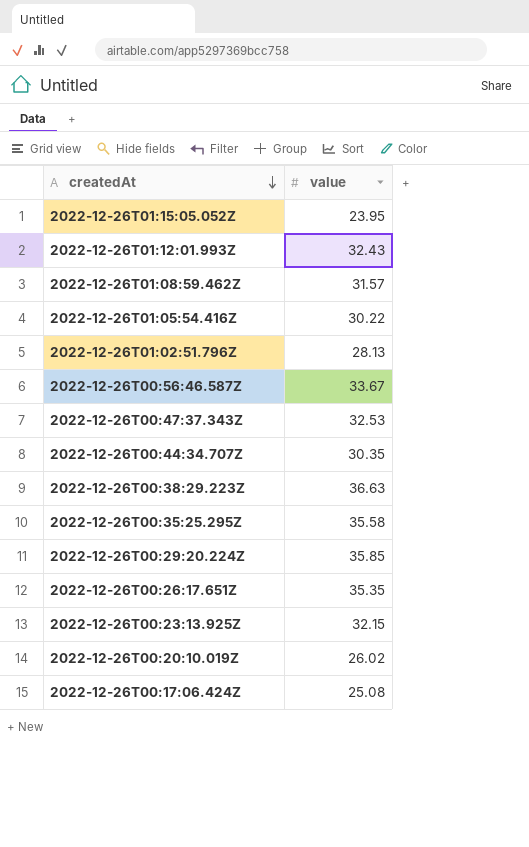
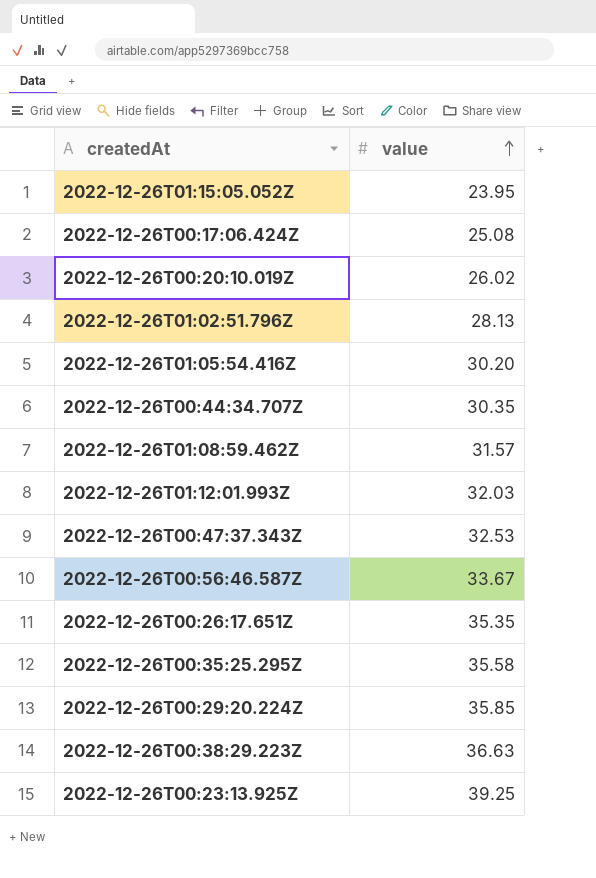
row order: createdAt descending -> value ascending
2022-12-26T01:05:54.416Z | value: 30.22 -> 30.20
2022-12-26T01:12:01.993Z | value: 32.43 -> 32.03
2022-12-26T00:23:13.925Z | value: 32.15 -> 39.25

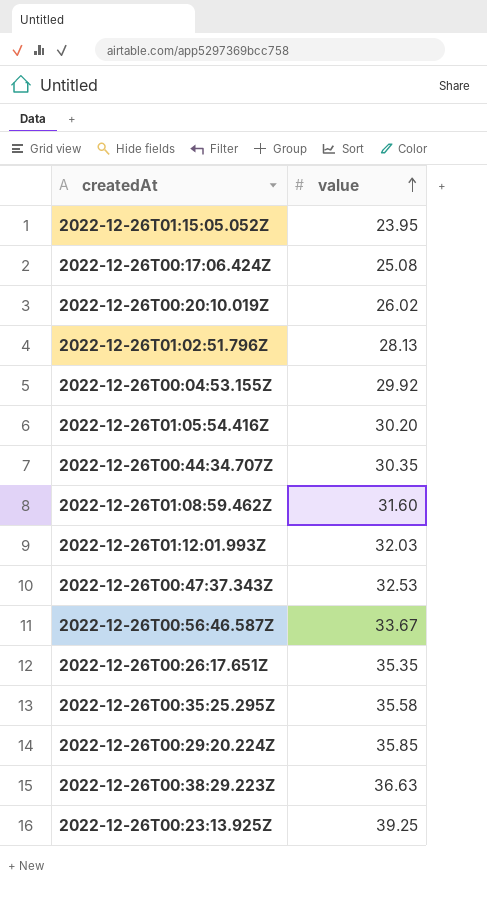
row 2022-12-26T00:04:53.155Z: none -> 29.92
2022-12-26T01:08:59.462Z | value: 31.57 -> 31.60

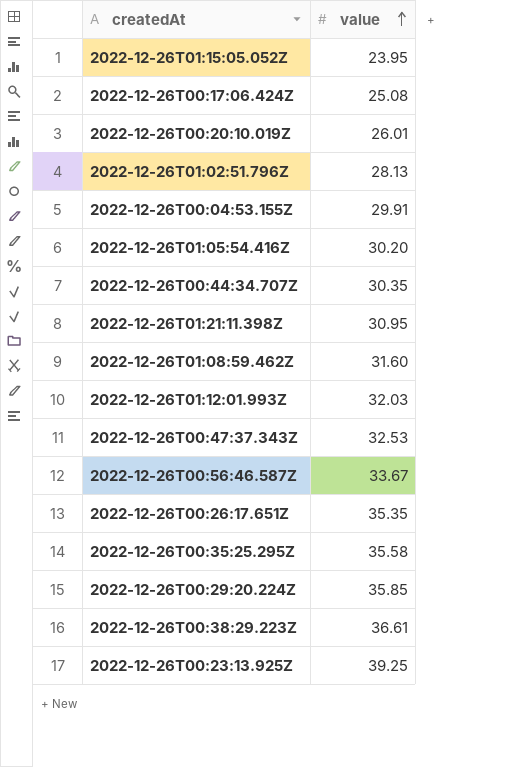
2022-12-26T00:20:10.019Z | value: 26.02 -> 26.01
2022-12-26T00:04:53.155Z | value: 29.92 -> 29.91
row 2022-12-26T01:21:11.398Z: none -> 30.95
2022-12-26T00:38:29.223Z | value: 36.63 -> 36.61

